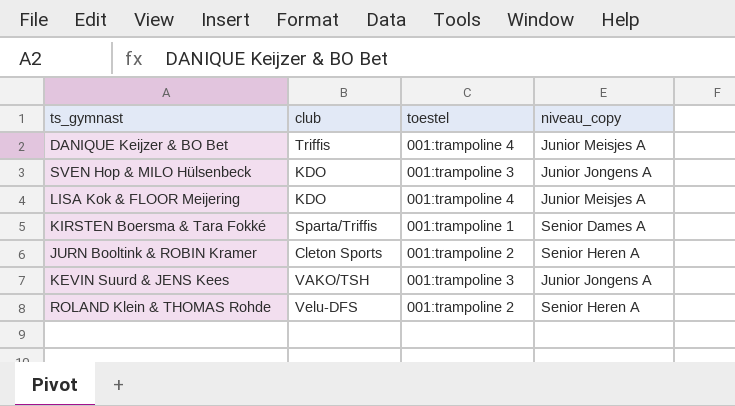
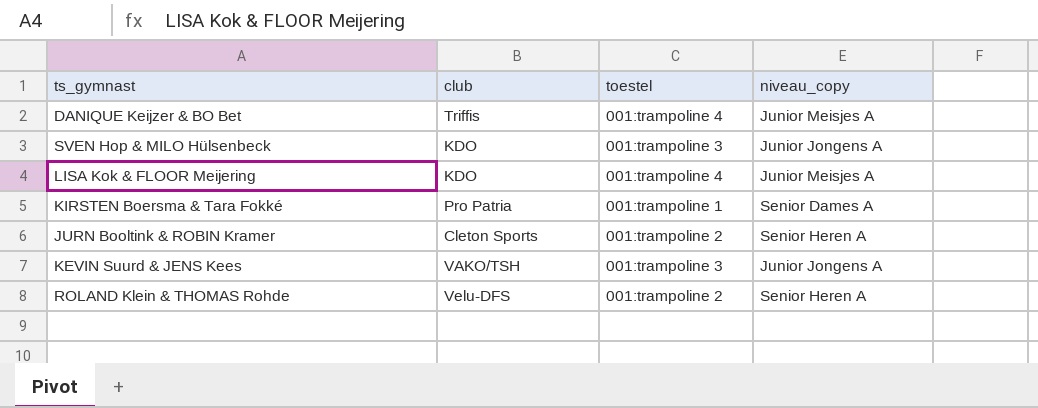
KIRSTEN Boersma & Tara Fokké | club: Sparta/Triffis -> Pro Patria

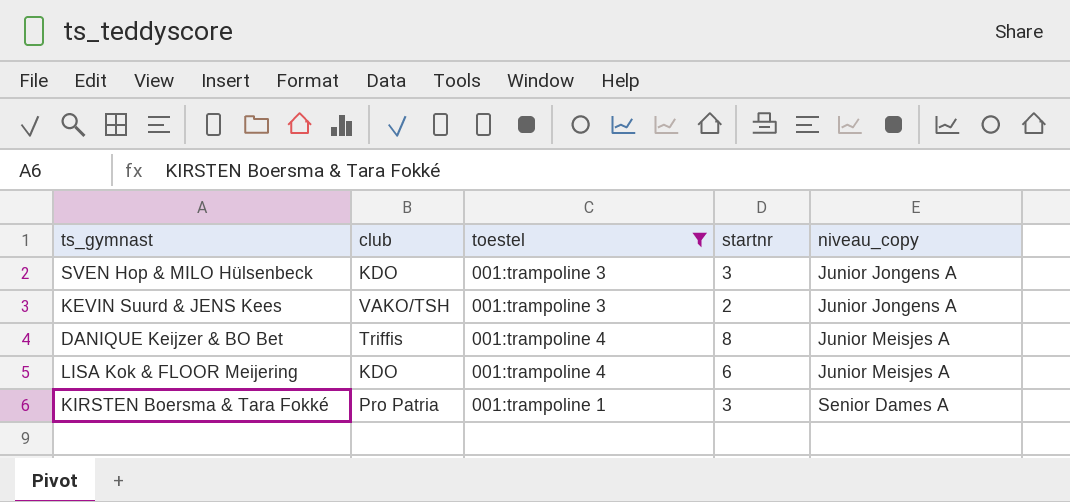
filter: none -> toestel != 001:trampoline 2
row order: none -> niveau_copy ascending
column startnr | position: none -> 4

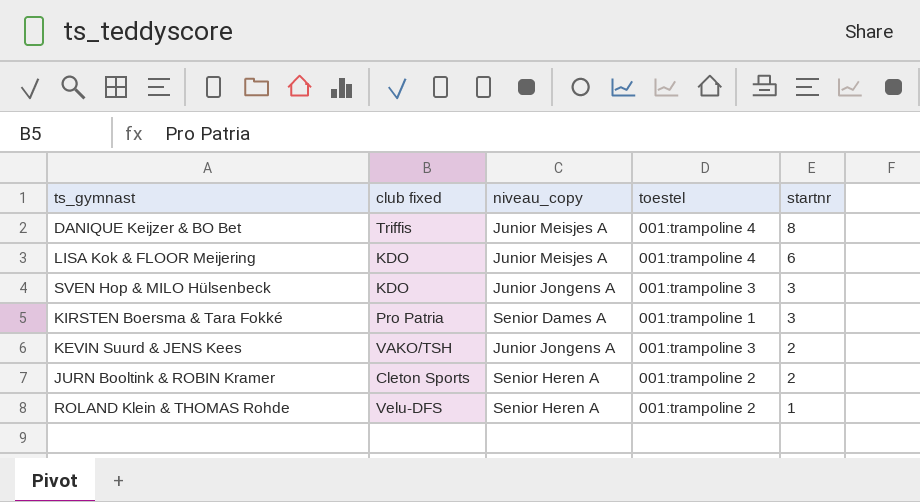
filter: toestel != 001:trampoline 2 -> none
row order: niveau_copy ascending -> startnr descending
column name: club -> club fixed
column niveau_copy | position: 5 -> 3

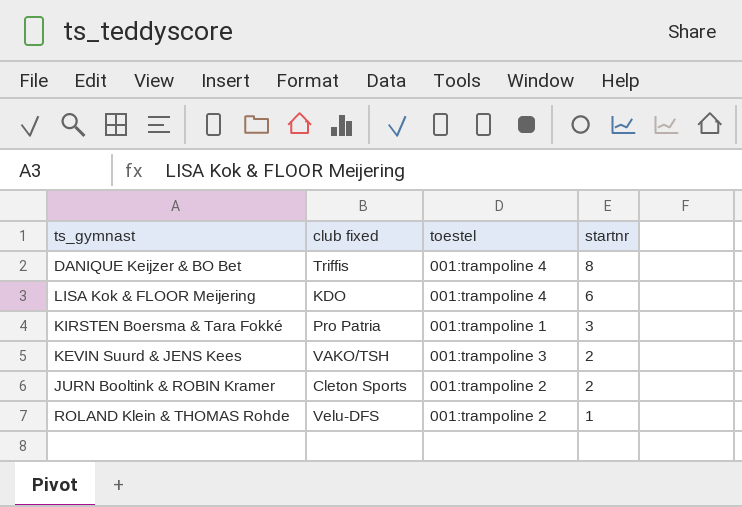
column niveau_copy | position: 3 -> none
row SVEN Hop & MILO Hülsenbeck: KDO | Junior Jongens A | 001:trampoline 3 | 3 -> none

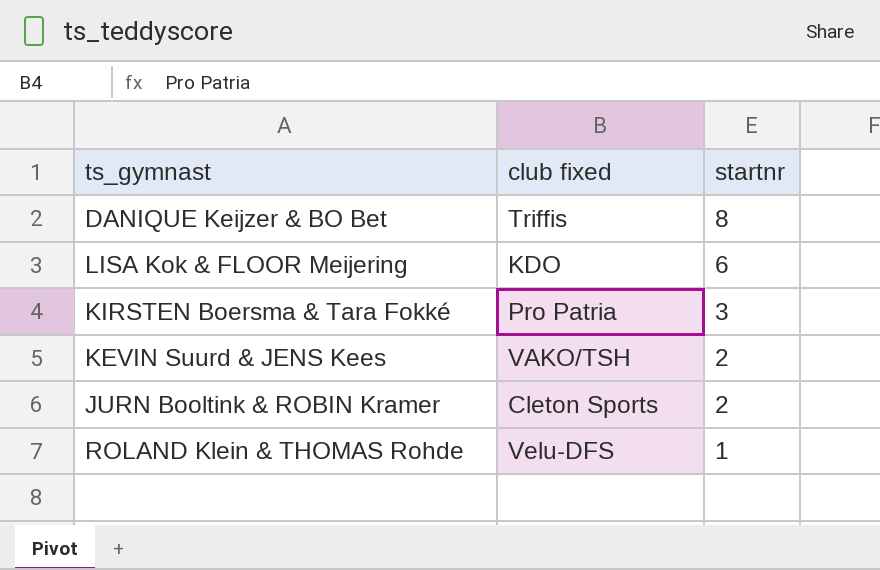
column toestel | position: 3 -> none

